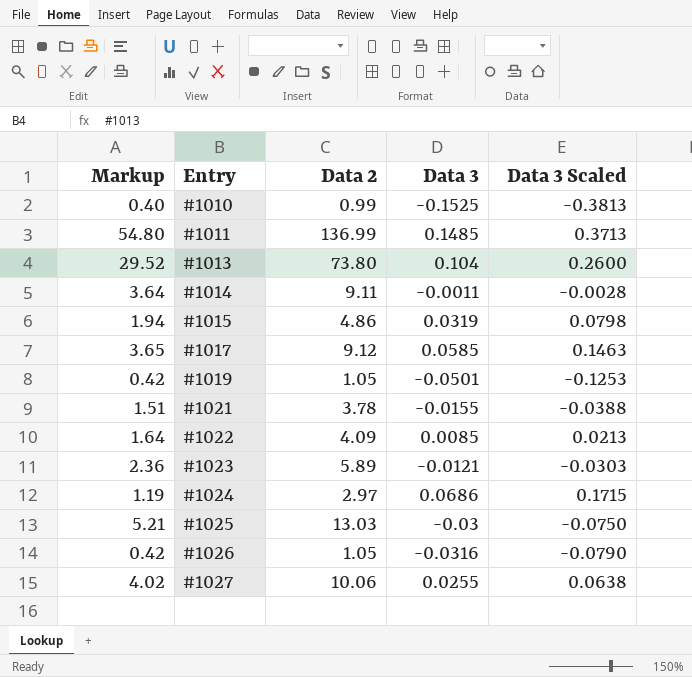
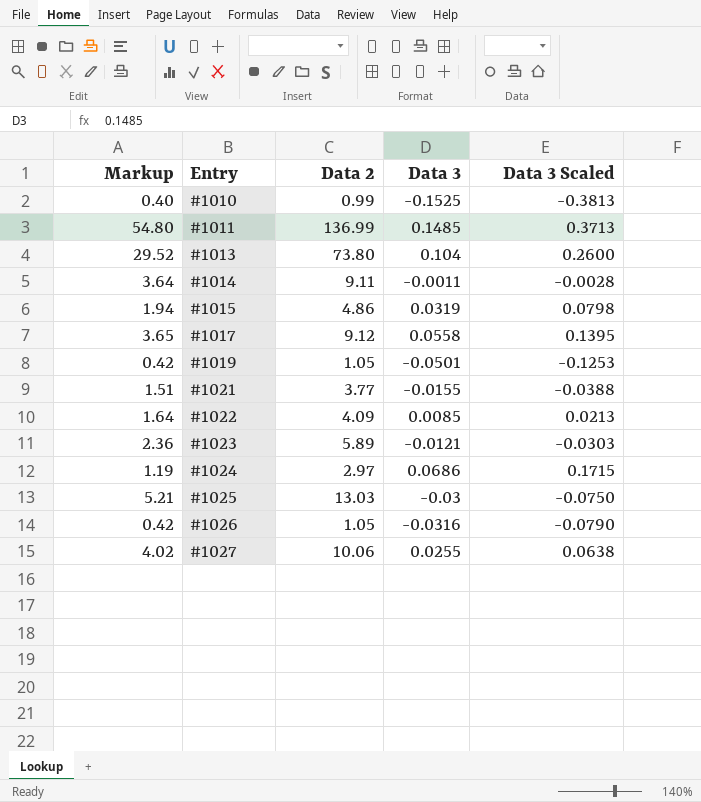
#1017 | Data 3: 0.0585 -> 0.0558
#1017 | Data 3 Scaled: 0.1463 -> 0.1395
#1021 | Data 2: 3.78 -> 3.77

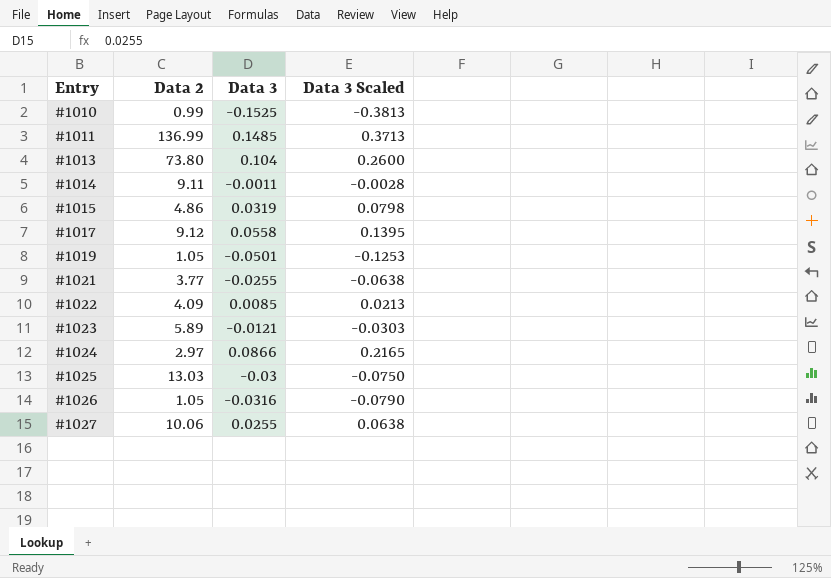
column Markup | formula: [Data 2] * 0.4 -> none
#1021 | Data 3: -0.0155 -> -0.0255
#1021 | Data 3 Scaled: -0.0388 -> -0.0638
#1024 | Data 3: 0.0686 -> 0.0866
#1024 | Data 3 Scaled: 0.1715 -> 0.2165

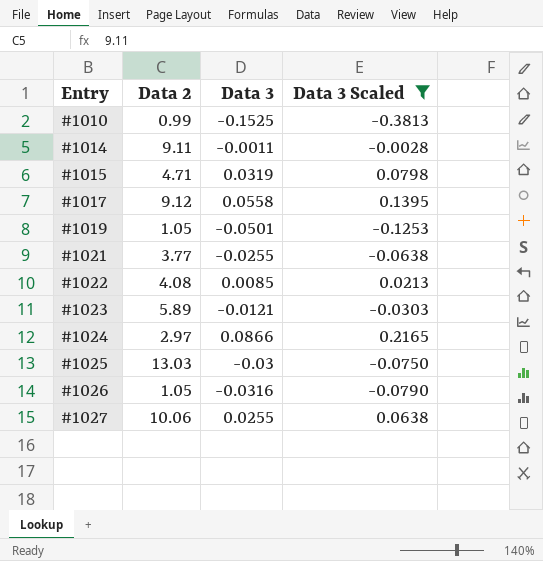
filter: none -> Data 3 Scaled <= 0.2165
#1015 | Data 2: 4.86 -> 4.71
#1022 | Data 2: 4.09 -> 4.08

